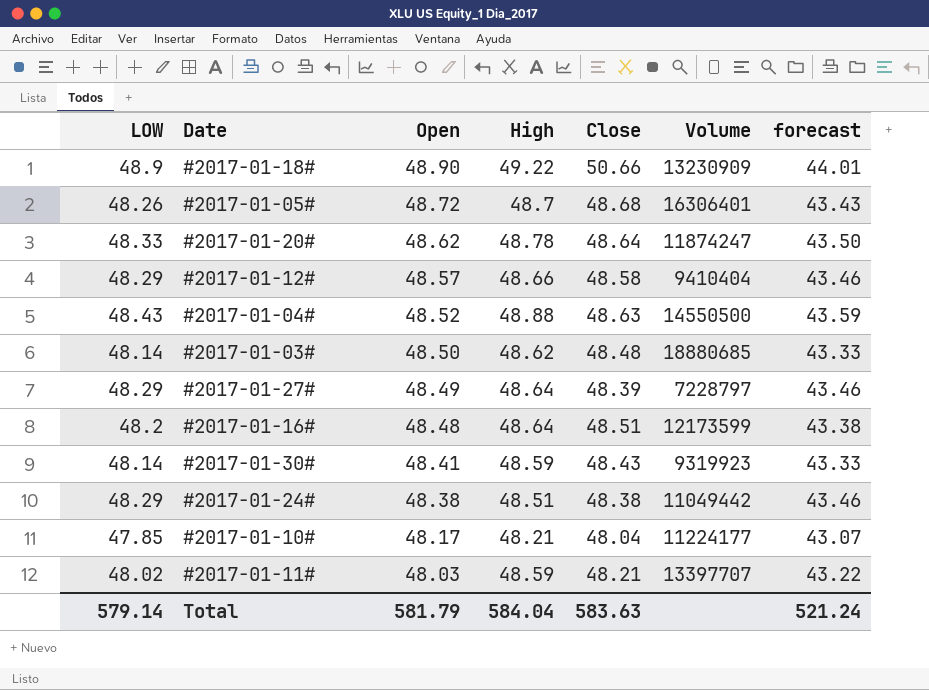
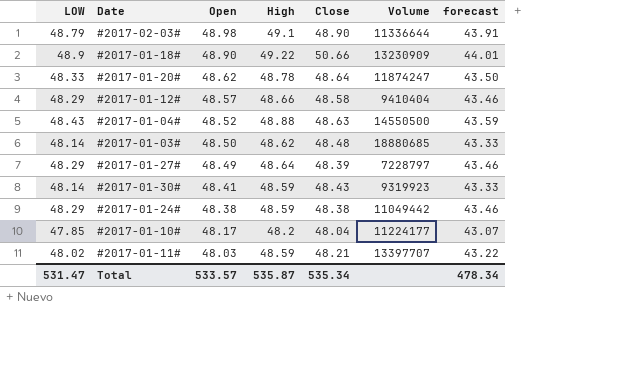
row #2017-01-05#: 48.26 | 48.72 | 48.7 | 48.68 | 16306401 | 43.43 -> none
row #2017-01-16#: 48.2 | 48.48 | 48.64 | 48.51 | 12173599 | 43.38 -> none
row #2017-02-03#: none -> 48.79 | 48.98 | 49.1 | 48.90 | 11336644 | 43.91
#2017-01-24# | High: 48.51 -> 48.59
#2017-01-10# | High: 48.21 -> 48.2
Total | LOW: 579.14 -> 531.47
Total | Open: 581.79 -> 533.57
Total | High: 584.04 -> 535.87
Total | Close: 583.63 -> 535.34
Total | forecast: 521.24 -> 478.34

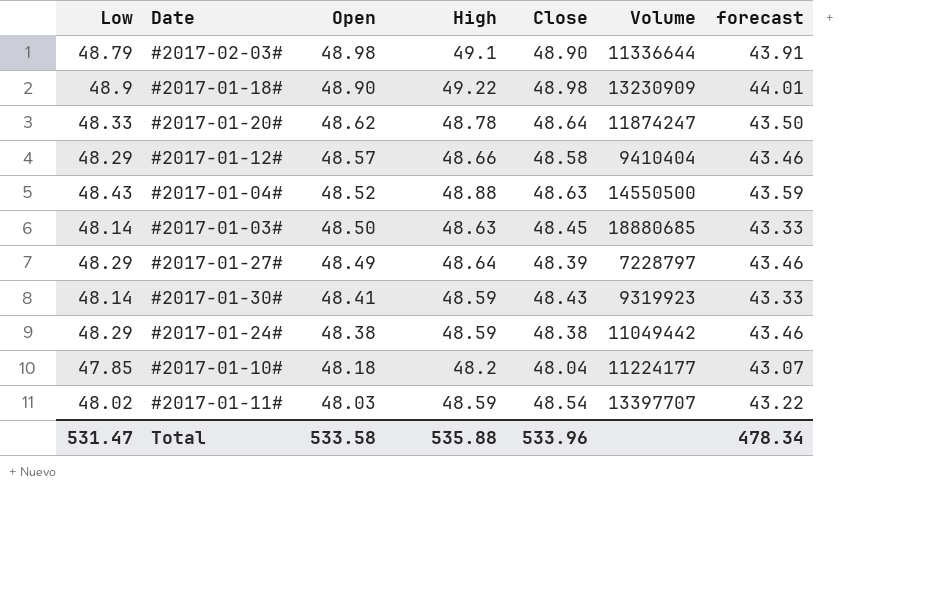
column name: LOW -> Low
#2017-01-18# | Close: 50.66 -> 48.98
#2017-01-03# | High: 48.62 -> 48.63
#2017-01-03# | Close: 48.48 -> 48.45
#2017-01-10# | Open: 48.17 -> 48.18
#2017-01-11# | Close: 48.21 -> 48.54
Total | Open: 533.57 -> 533.58
Total | High: 535.87 -> 535.88
Total | Close: 535.34 -> 533.96

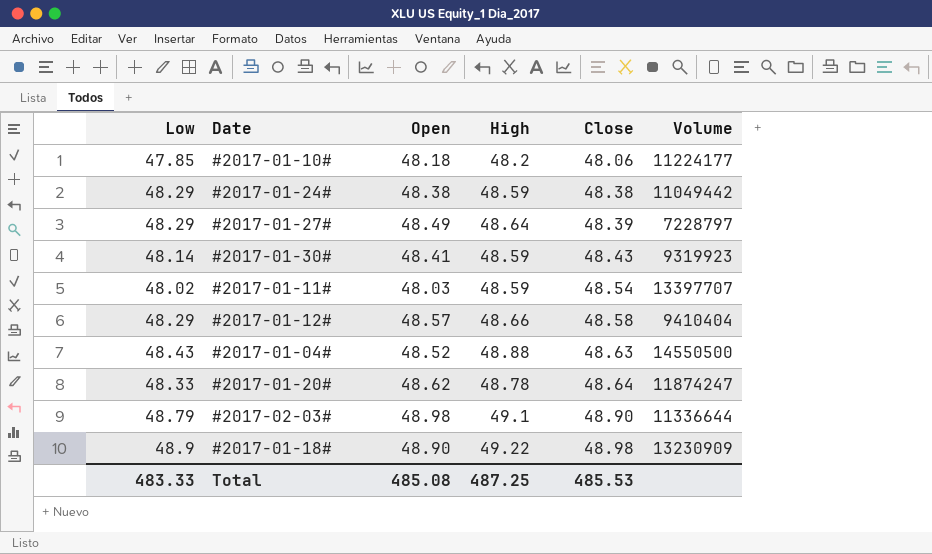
row order: Open descending -> Close ascending
column forecast | formula: [Low] * 0.9 -> none
row #2017-01-03#: 48.14 | 48.50 | 48.63 | 48.45 | 18880685 | 43.33 -> none
#2017-01-10# | Close: 48.04 -> 48.06
Total | Low: 531.47 -> 483.33
Total | Open: 533.58 -> 485.08
Total | High: 535.88 -> 487.25
Total | Close: 533.96 -> 485.53

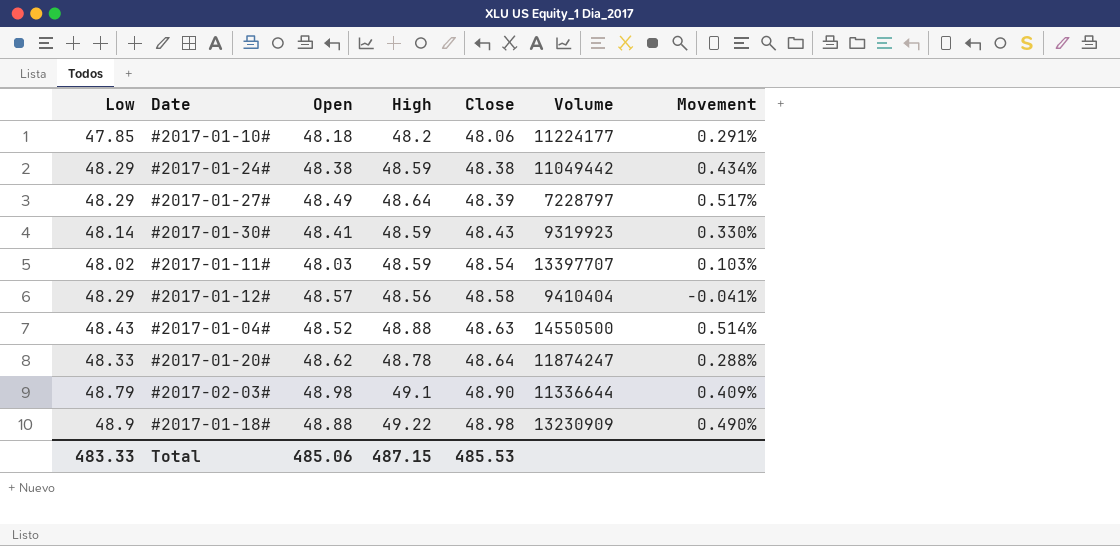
column Movement | formula: none -> ([High] - [Close]) / [Close]
#2017-01-12# | High: 48.66 -> 48.56
#2017-01-18# | Open: 48.90 -> 48.88
Total | Open: 485.08 -> 485.06
Total | High: 487.25 -> 487.15

